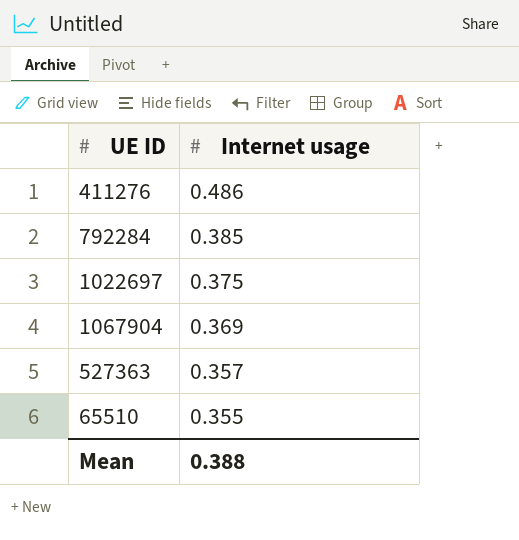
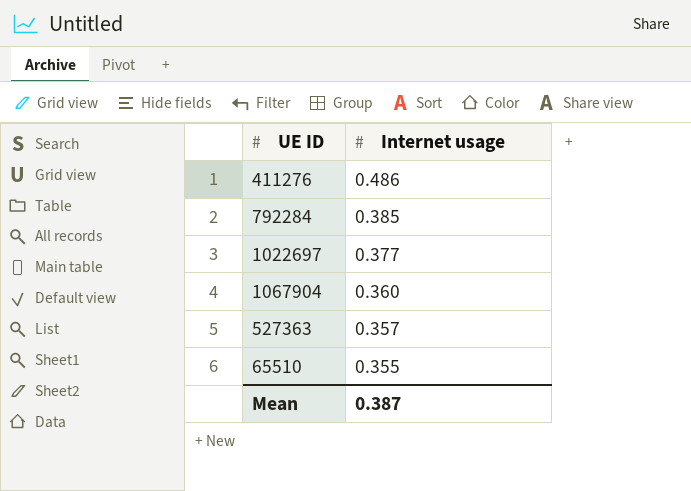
1022697 | Internet usage: 0.375 -> 0.377
1067904 | Internet usage: 0.369 -> 0.360
Mean | Internet usage: 0.388 -> 0.387

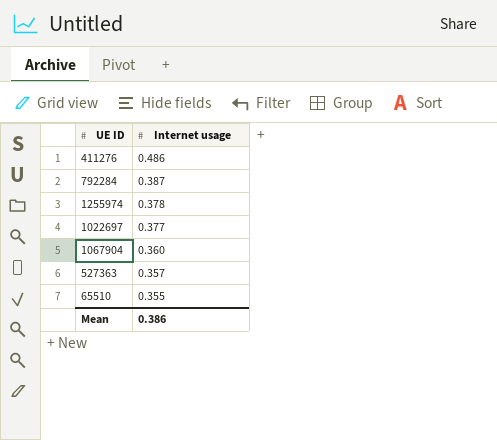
792284 | Internet usage: 0.385 -> 0.387
row 1255974: none -> 0.378
Mean | Internet usage: 0.387 -> 0.386

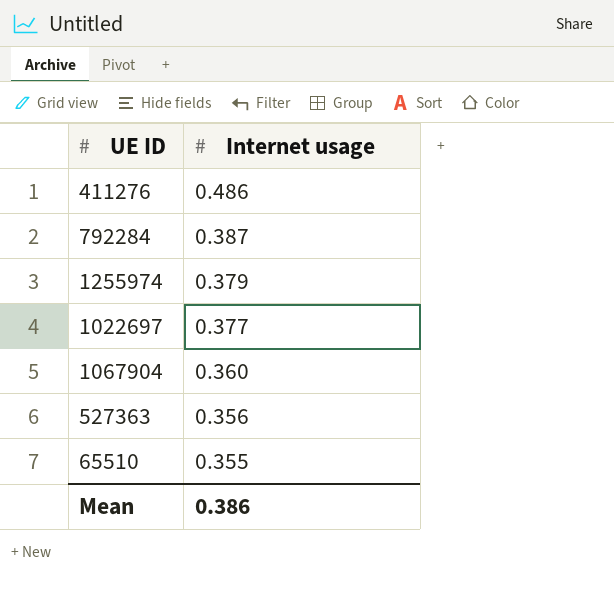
1255974 | Internet usage: 0.378 -> 0.379
527363 | Internet usage: 0.357 -> 0.356

